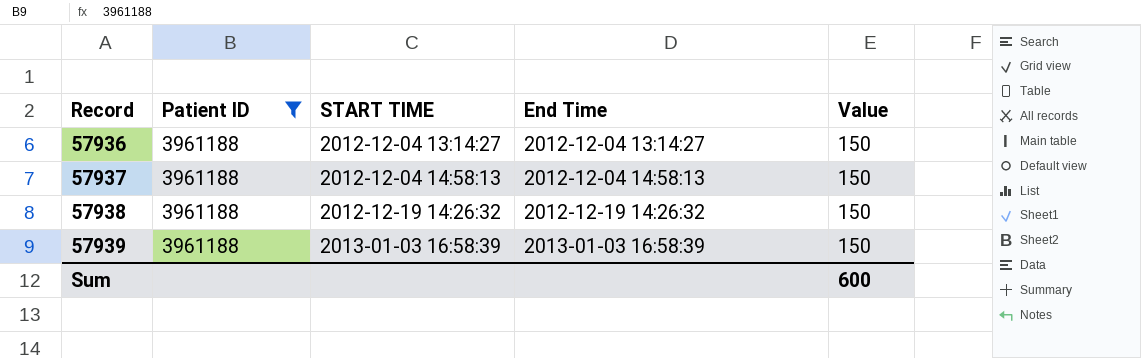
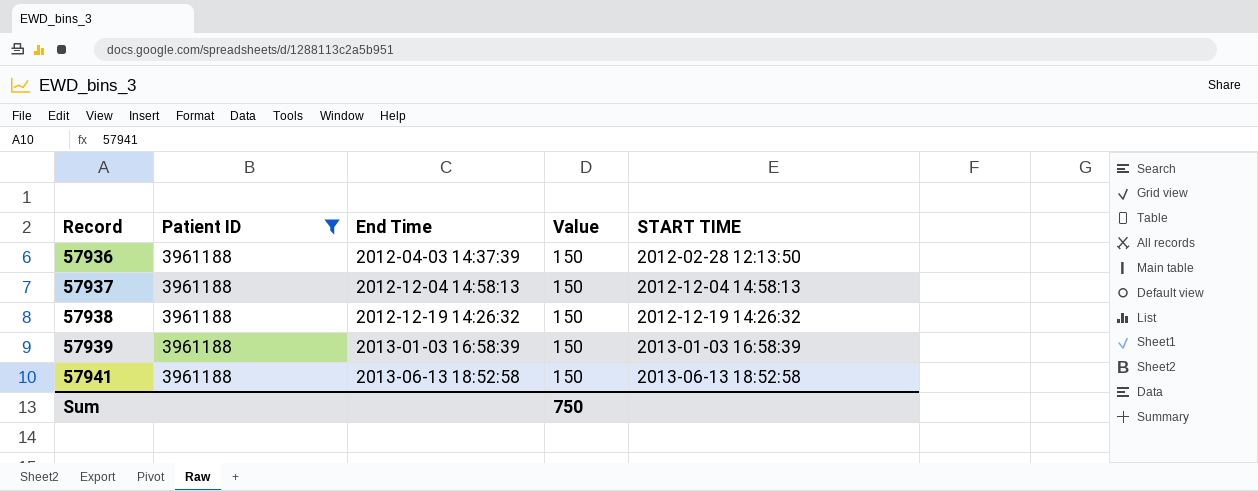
column START TIME | position: 3 -> 5
57936 | End Time: 2012-12-04 13:14:27 -> 2012-04-03 14:37:39
57936 | START TIME: 2012-12-04 13:14:27 -> 2012-02-28 12:13:50
row 57941: none -> 3961188 | 2013-06-13 18:52:58 | 150 | 2013-06-13 18:52:58
Sum | Value: 600 -> 750

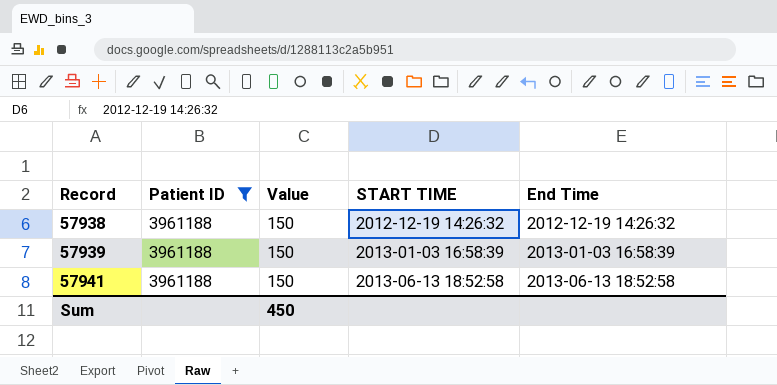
column End Time | position: 3 -> 5
row 57936: 3961188 | 2012-04-03 14:37:39 | 150 | 2012-02-28 12:13:50 -> none
row 57937: 3961188 | 2012-12-04 14:58:13 | 150 | 2012-12-04 14:58:13 -> none
Sum | Value: 750 -> 450

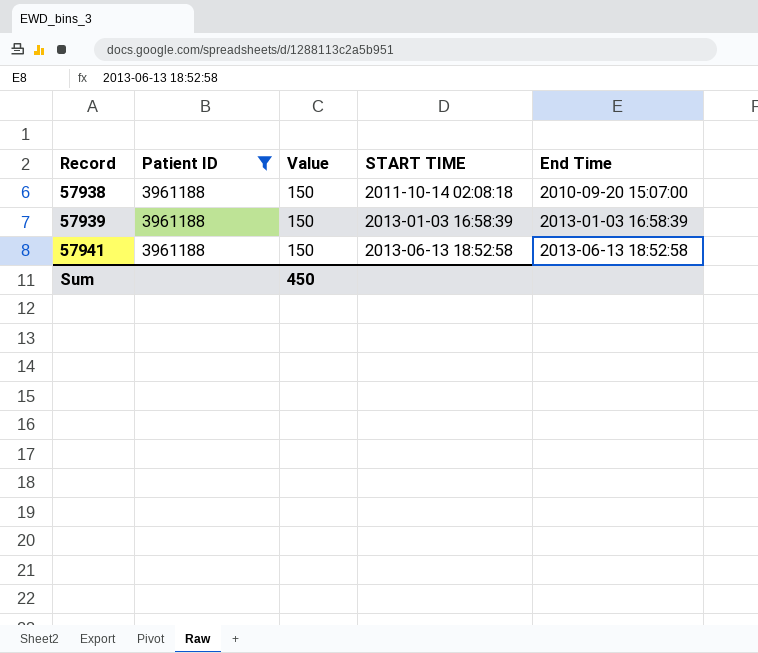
57938 | START TIME: 2012-12-19 14:26:32 -> 2011-10-14 02:08:18
57938 | End Time: 2012-12-19 14:26:32 -> 2010-09-20 15:07:00

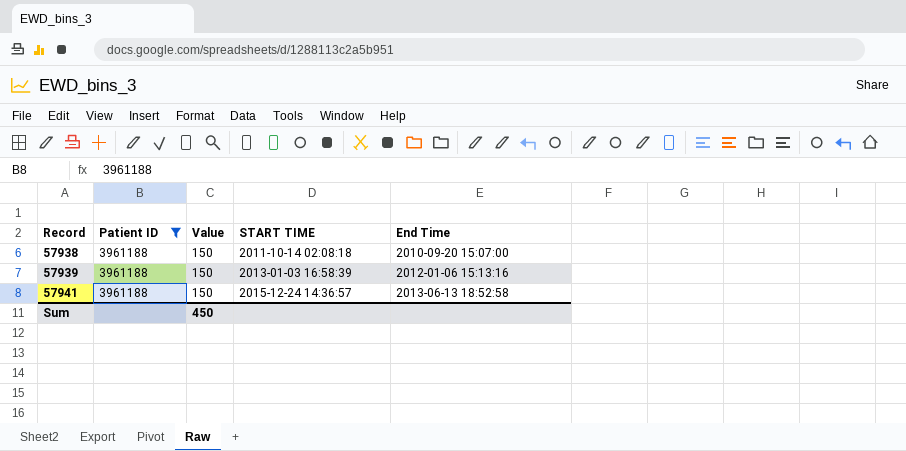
57939 | End Time: 2013-01-03 16:58:39 -> 2012-01-06 15:13:16
57941 | START TIME: 2013-06-13 18:52:58 -> 2015-12-24 14:36:57

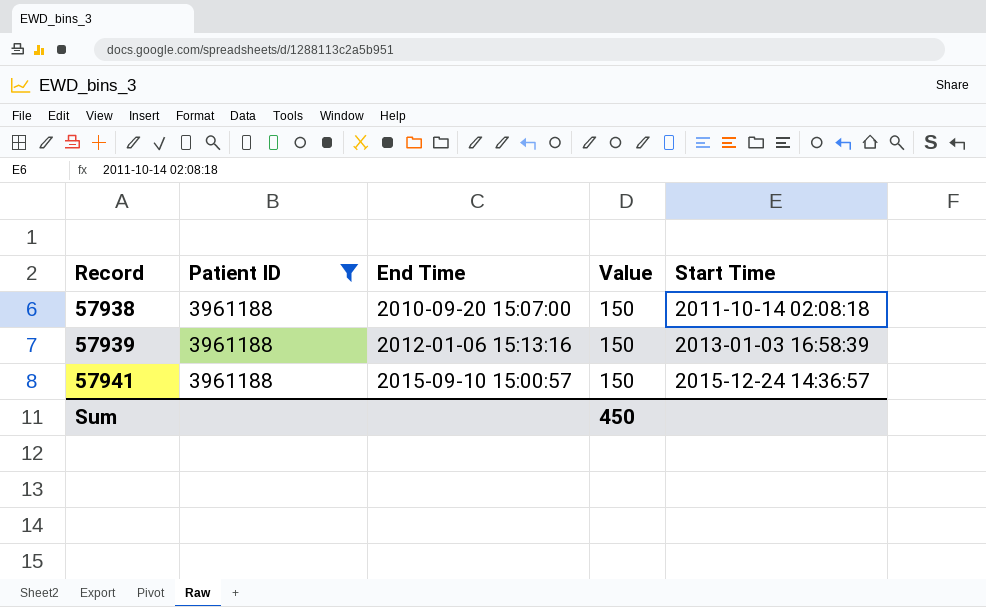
column End Time | position: 5 -> 3
column name: START TIME -> Start Time
57941 | End Time: 2013-06-13 18:52:58 -> 2015-09-10 15:00:57

